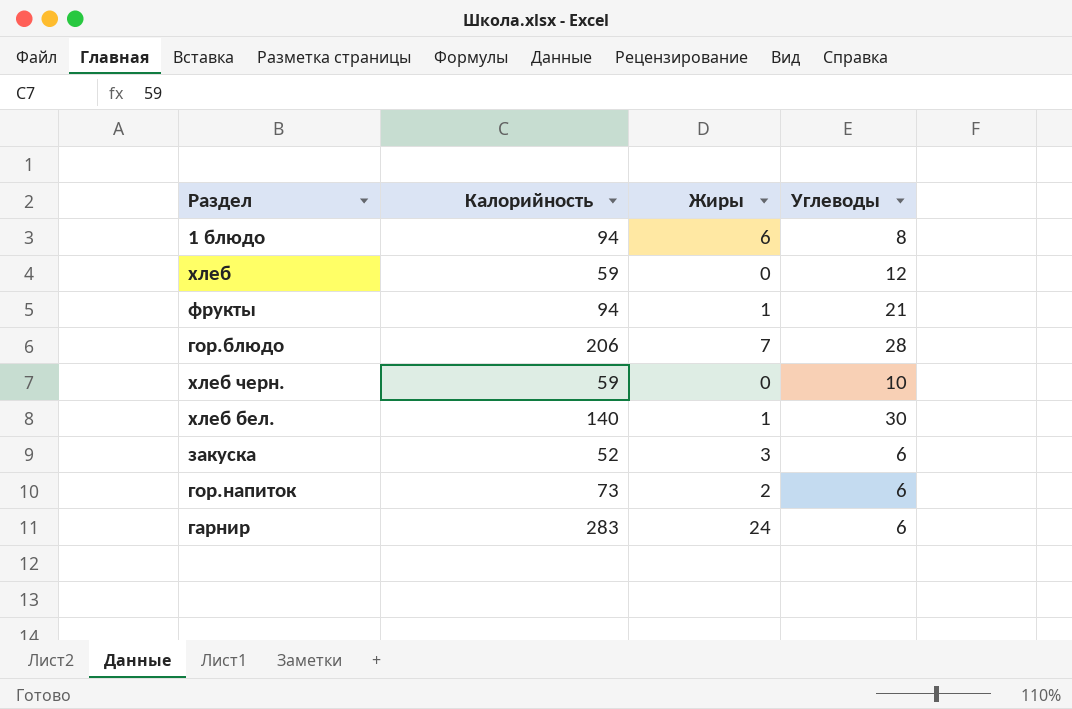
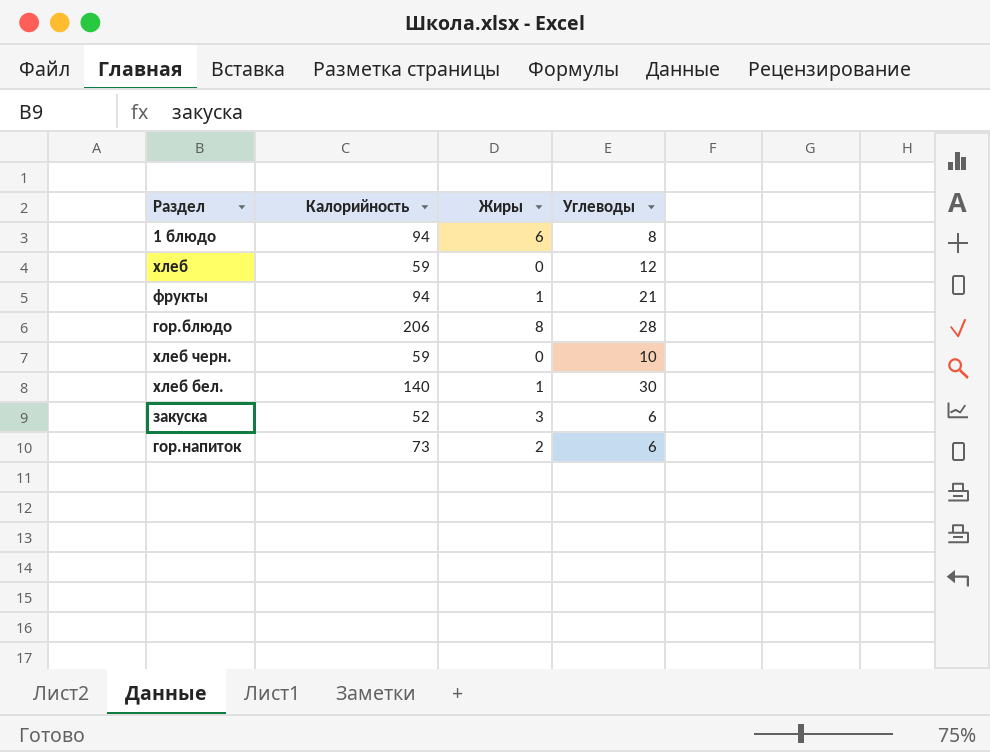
row гарнир: 283 | 24 | 6 -> none
гор.блюдо | Жиры: 7 -> 8

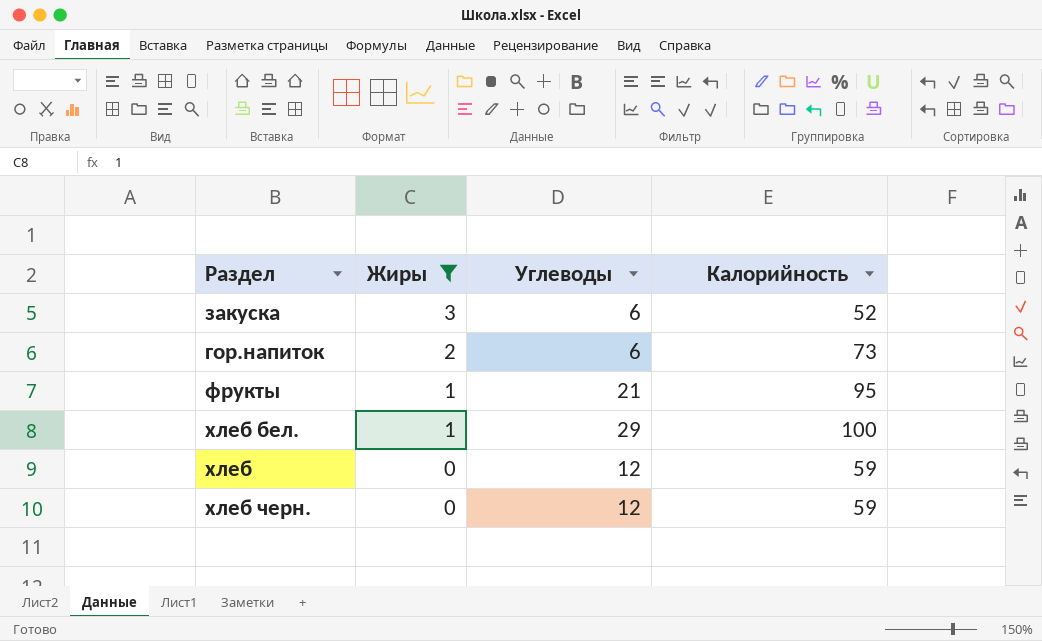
filter: none -> Жиры <= 3
row order: none -> Жиры descending
column Калорийность | position: 2 -> 4
фрукты | Калорийность: 94 -> 95
хлеб бел. | Углеводы: 30 -> 29
хлеб бел. | Калорийность: 140 -> 100
хлеб черн. | Углеводы: 10 -> 12

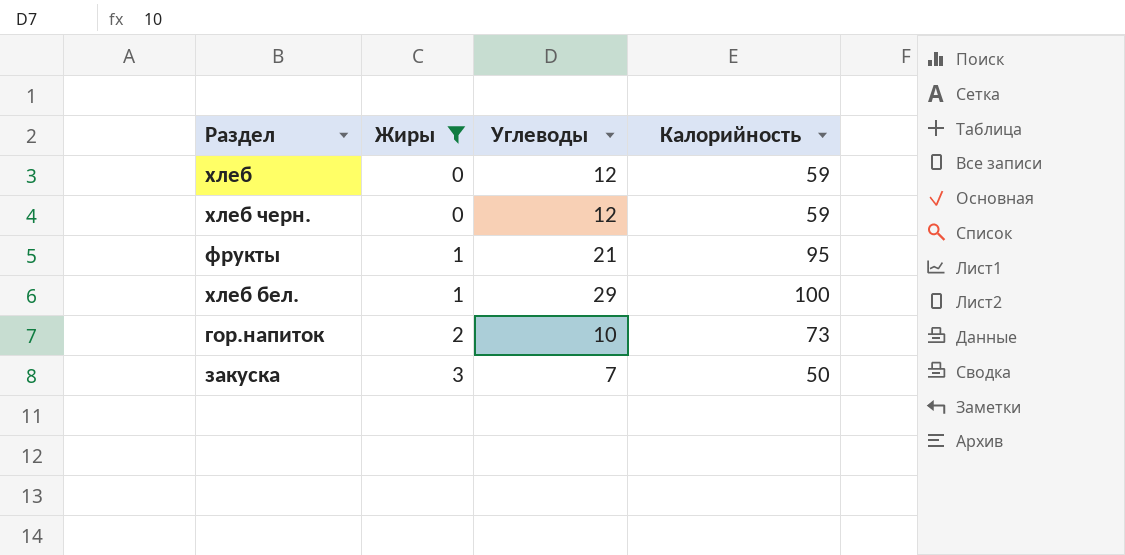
row order: Жиры descending -> Жиры ascending
гор.напиток | Углеводы: 6 -> 10
закуска | Углеводы: 6 -> 7
закуска | Калорийность: 52 -> 50

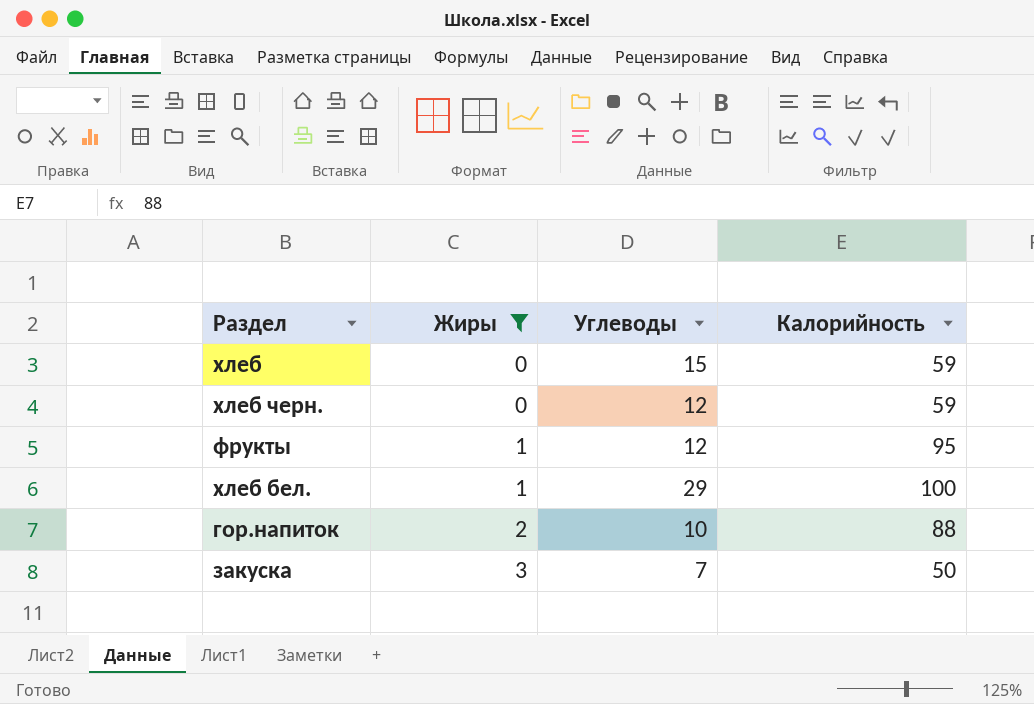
хлеб | Углеводы: 12 -> 15
фрукты | Углеводы: 21 -> 12
гор.напиток | Калорийность: 73 -> 88

